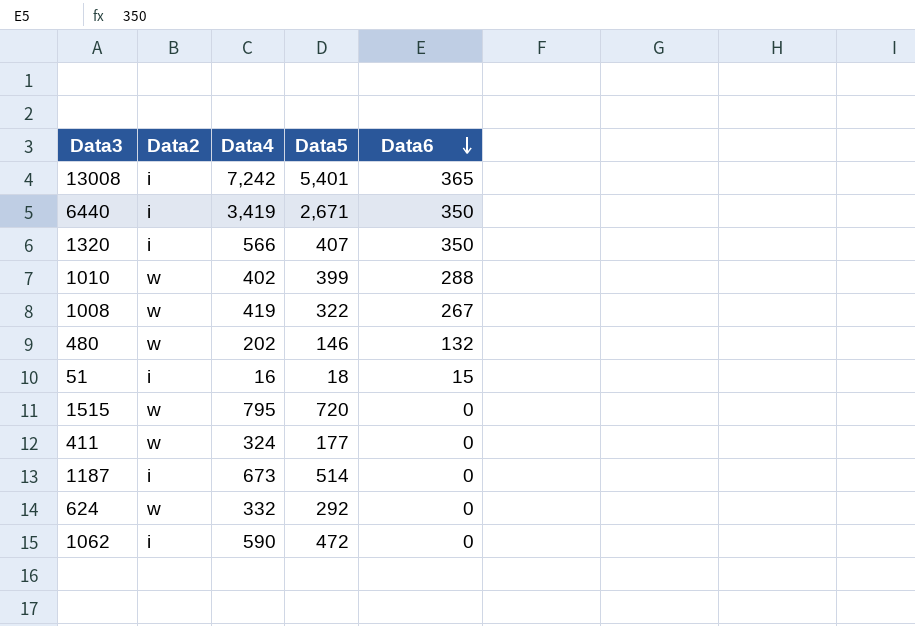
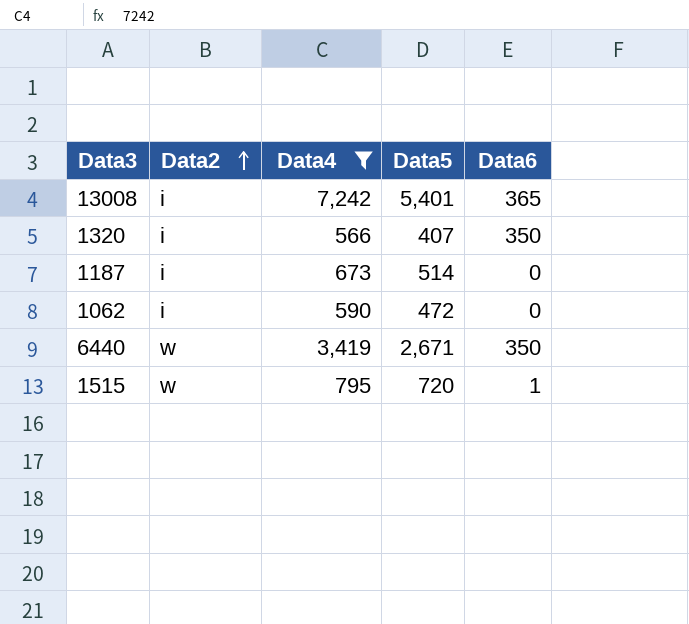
filter: none -> Data4 >= 566
row order: Data6 descending -> Data2 ascending
6440 | Data2: i -> w
1515 | Data6: 0 -> 1

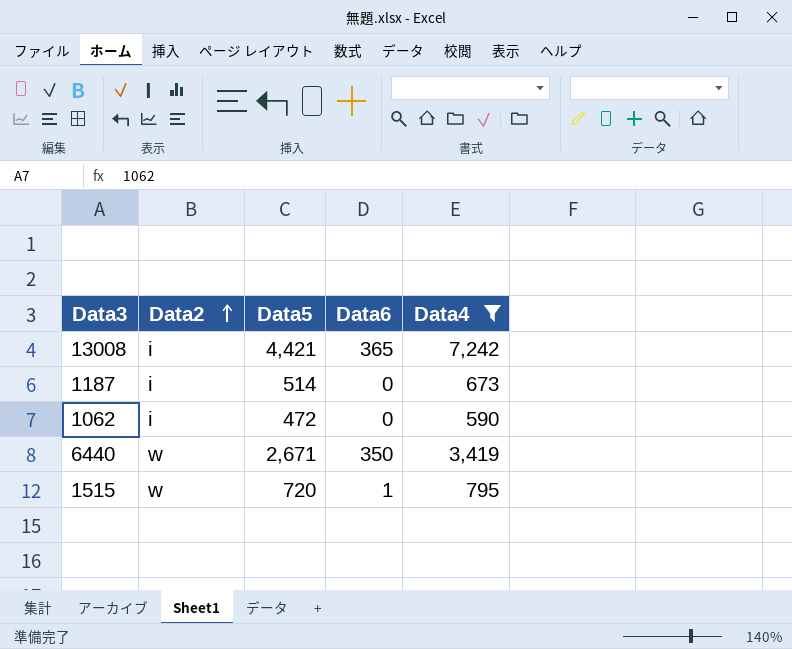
column Data4 | position: 3 -> 5
row 1320: i | 566 | 407 | 350 -> none
13008 | Data5: 5,401 -> 4,421

